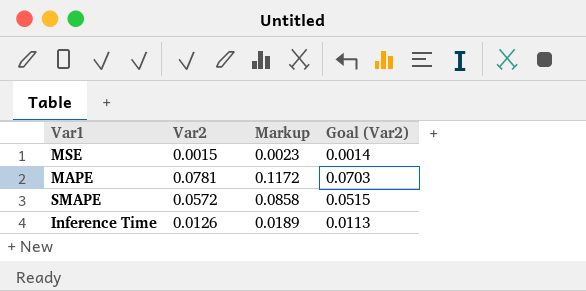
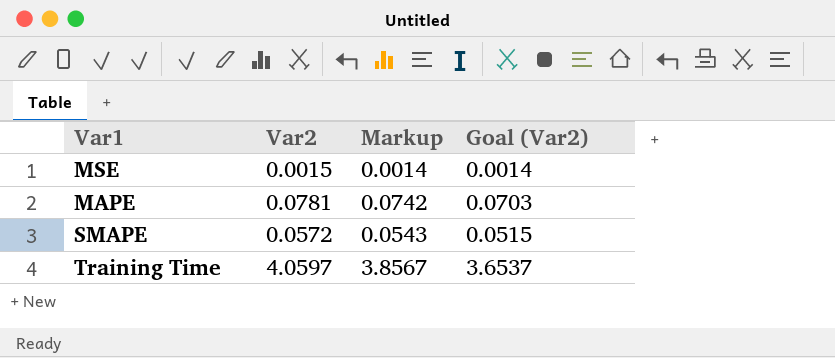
column Markup | formula: [Var2] * 1.5 -> [Var2] * 0.95
row Inference Time: 0.0126 | 0.0189 | 0.0113 -> none
row Training Time: none -> 4.0597 | 3.8567 | 3.6537

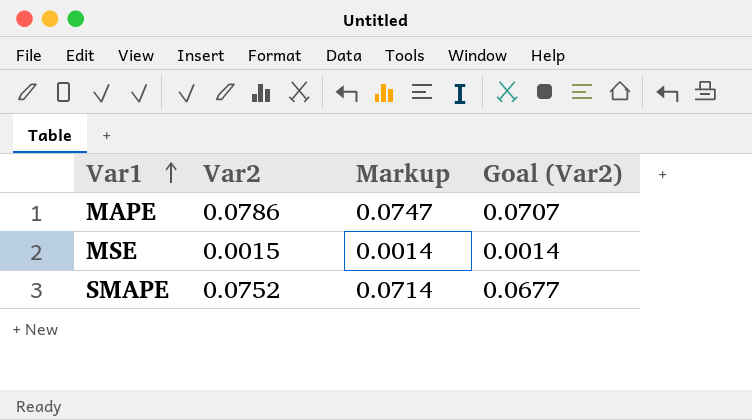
row order: none -> Var1 ascending
row Training Time: 4.0597 | 3.8567 | 3.6537 -> none
MAPE | Var2: 0.0781 -> 0.0786
MAPE | Markup: 0.0742 -> 0.0747
MAPE | Goal (Var2): 0.0703 -> 0.0707
SMAPE | Var2: 0.0572 -> 0.0752
SMAPE | Markup: 0.0543 -> 0.0714
SMAPE | Goal (Var2): 0.0515 -> 0.0677

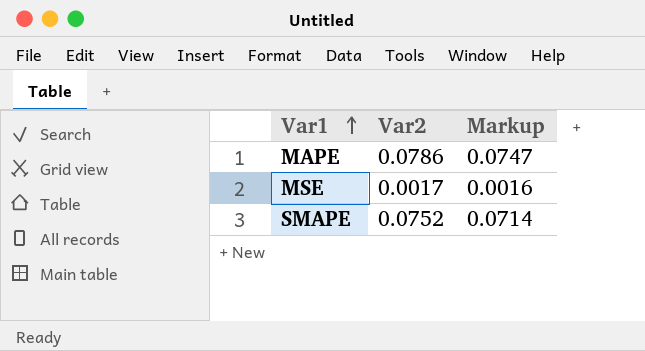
column Goal (Var2) | formula: [Var2] * 0.9 -> none
MSE | Var2: 0.0015 -> 0.0017
MSE | Markup: 0.0014 -> 0.0016

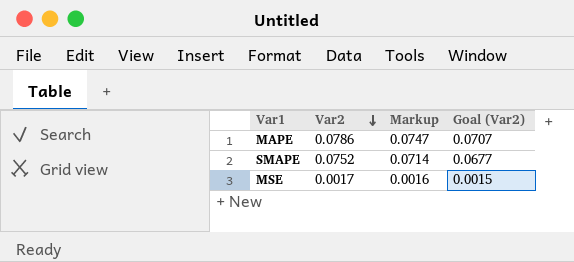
row order: Var1 ascending -> Var2 descending
column Goal (Var2) | formula: none -> [Var2] * 0.9

